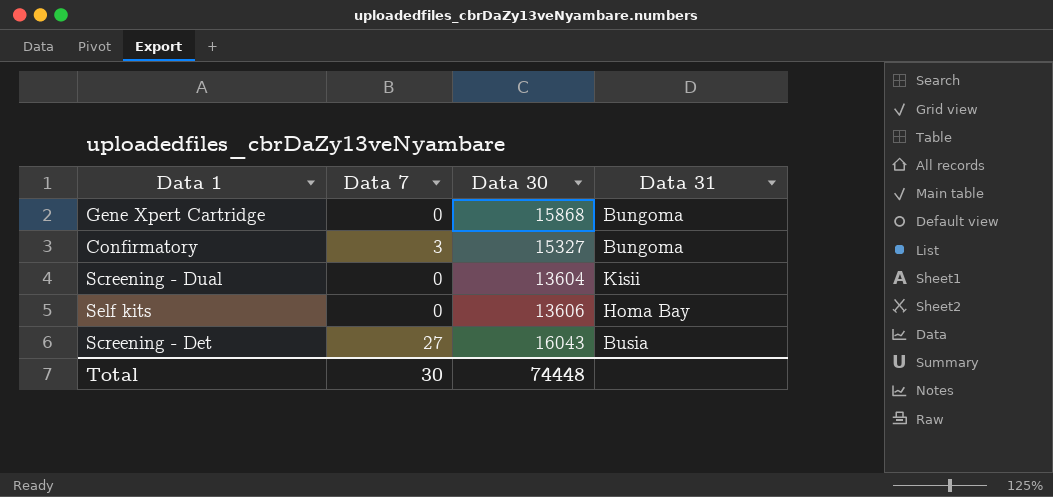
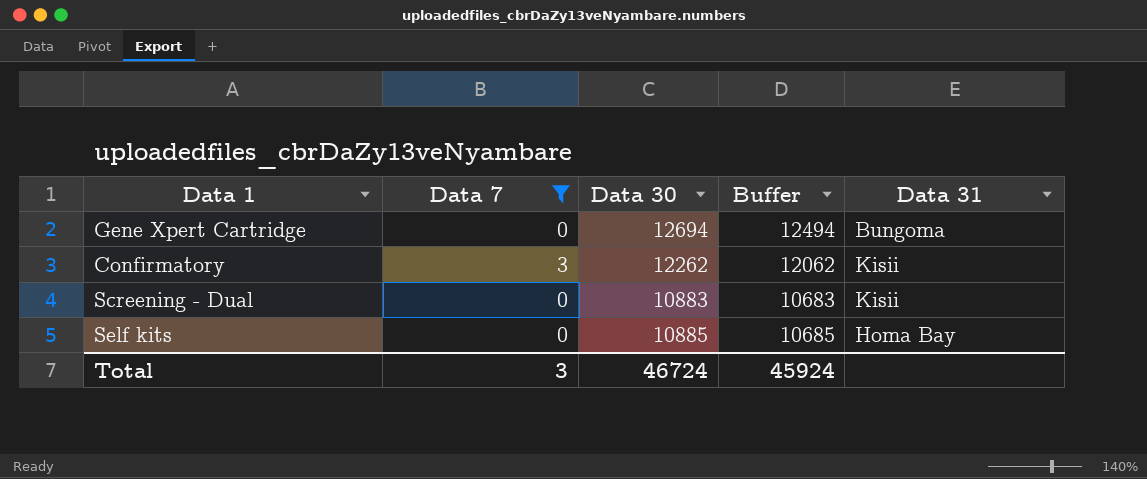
filter: none -> Data 7 != 27
column Buffer | formula: none -> [Data 30] - 200
Gene Xpert Cartridge | Data 30: 15868 -> 12694
Confirmatory | Data 30: 15327 -> 12262
Confirmatory | Data 31: Bungoma -> Kisii
Screening - Dual | Data 30: 13604 -> 10883
Self kits | Data 30: 13606 -> 10885
Total | Data 7: 30 -> 3
Total | Data 30: 74448 -> 46724

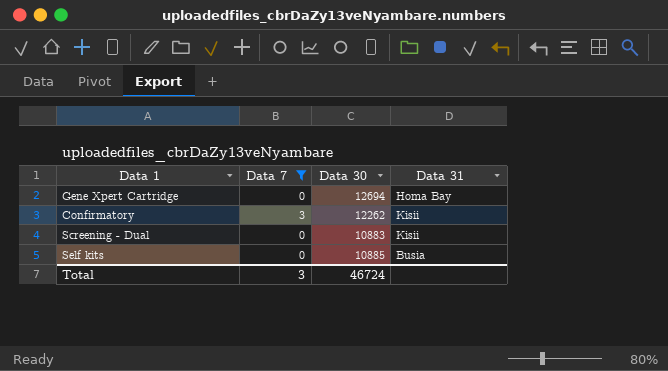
column Buffer | formula: [Data 30] - 200 -> none
Gene Xpert Cartridge | Data 31: Bungoma -> Homa Bay
Self kits | Data 31: Homa Bay -> Busia

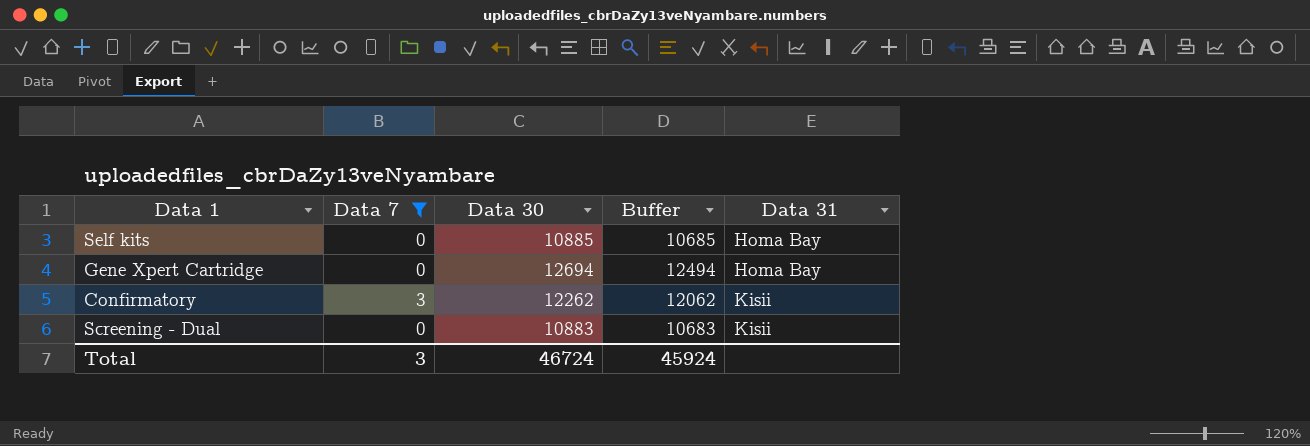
row order: none -> Data 31 ascending
column Buffer | formula: none -> [Data 30] - 200
Self kits | Data 31: Busia -> Homa Bay

